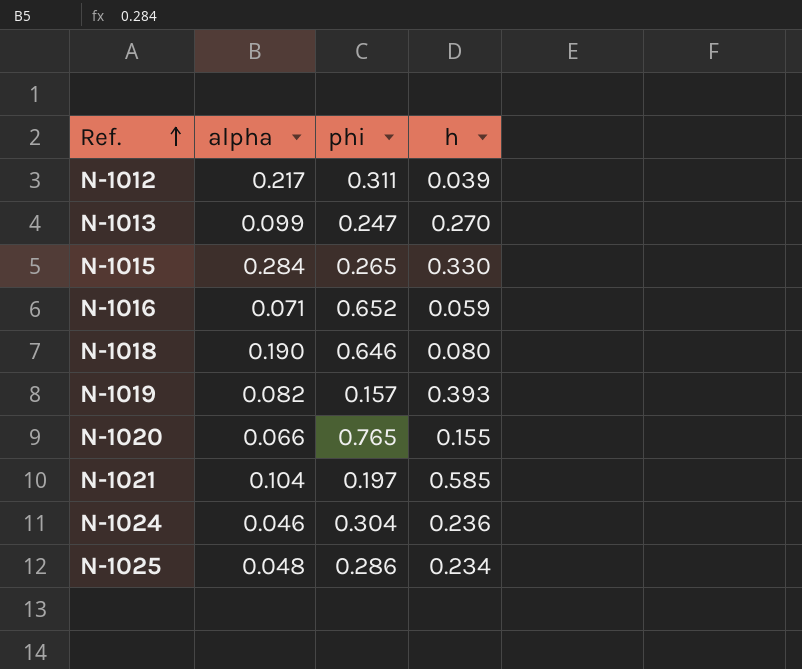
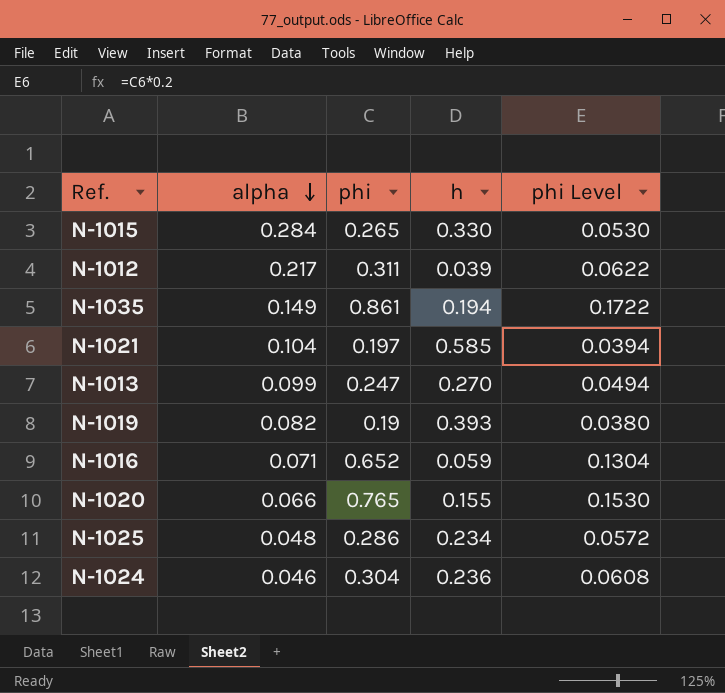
row order: Ref. ascending -> alpha descending
column phi Level | formula: none -> [phi] * 0.2
row N-1018: 0.190 | 0.646 | 0.080 -> none
row N-1035: none -> 0.149 | 0.861 | 0.194 | 0.1722
N-1019 | phi: 0.157 -> 0.19

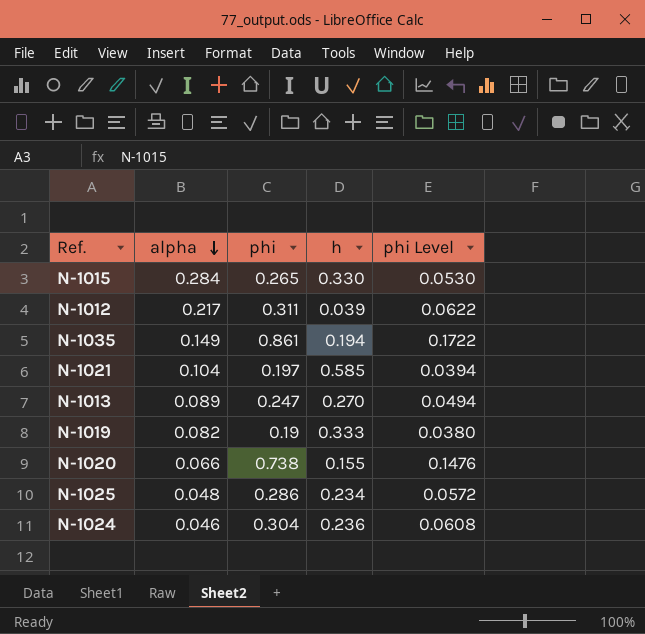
row N-1016: 0.071 | 0.652 | 0.059 | 0.1304 -> none
N-1013 | alpha: 0.099 -> 0.089
N-1019 | h: 0.393 -> 0.333
N-1020 | phi: 0.765 -> 0.738
N-1020 | phi Level: 0.1530 -> 0.1476

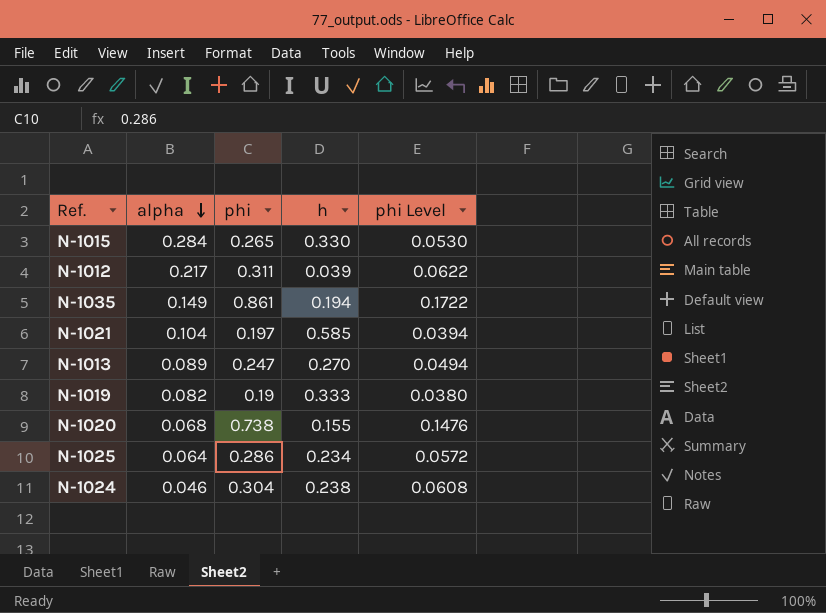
N-1020 | alpha: 0.066 -> 0.068
N-1025 | alpha: 0.048 -> 0.064
N-1024 | h: 0.236 -> 0.238

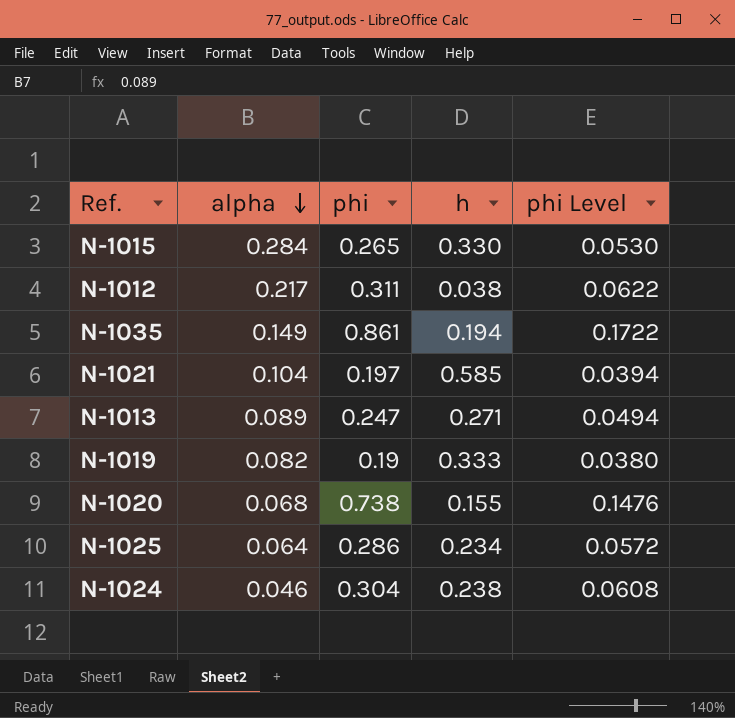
N-1012 | h: 0.039 -> 0.038
N-1013 | h: 0.270 -> 0.271

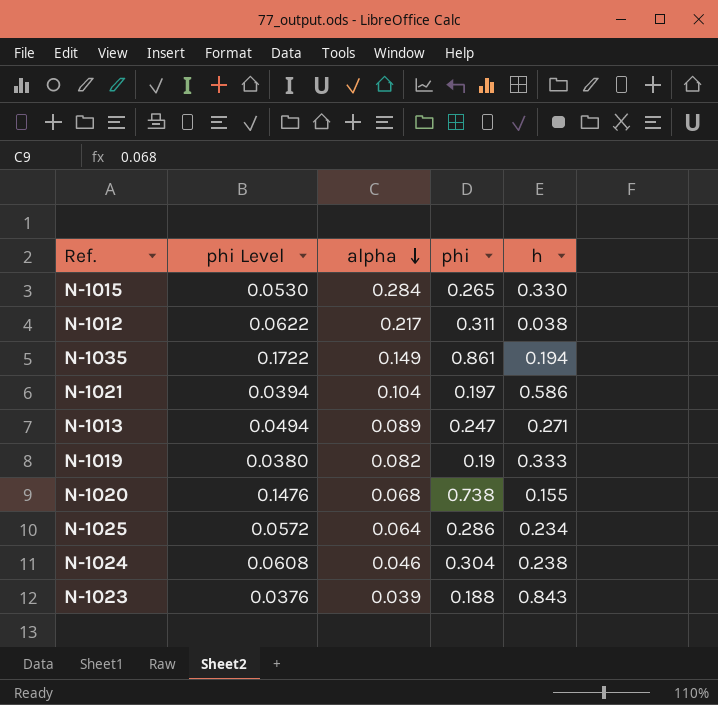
column phi Level | position: 5 -> 2
N-1021 | h: 0.585 -> 0.586
row N-1023: none -> 0.0376 | 0.039 | 0.188 | 0.843

